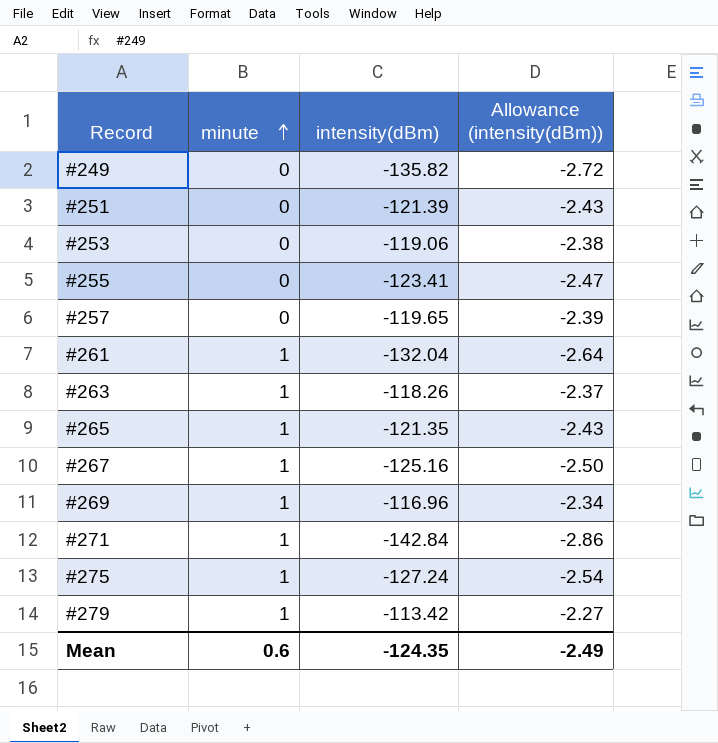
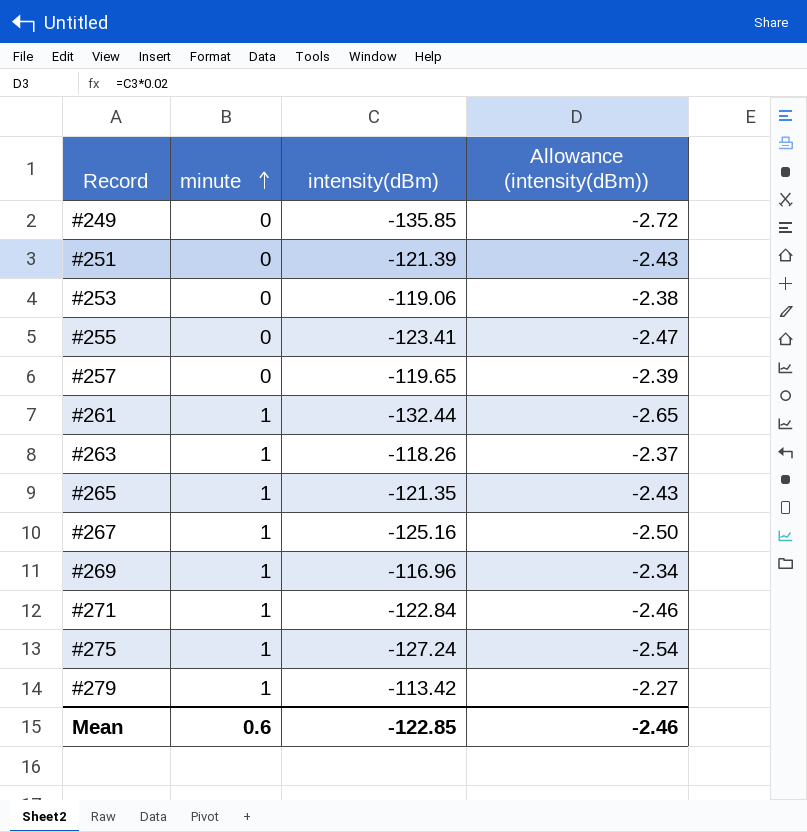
#249 | intensity(dBm): -135.82 -> -135.85
#261 | intensity(dBm): -132.04 -> -132.44
#261 | Allowance (intensity(dBm)): -2.64 -> -2.65
#271 | intensity(dBm): -142.84 -> -122.84
#271 | Allowance (intensity(dBm)): -2.86 -> -2.46
Mean | intensity(dBm): -124.35 -> -122.85
Mean | Allowance (intensity(dBm)): -2.49 -> -2.46

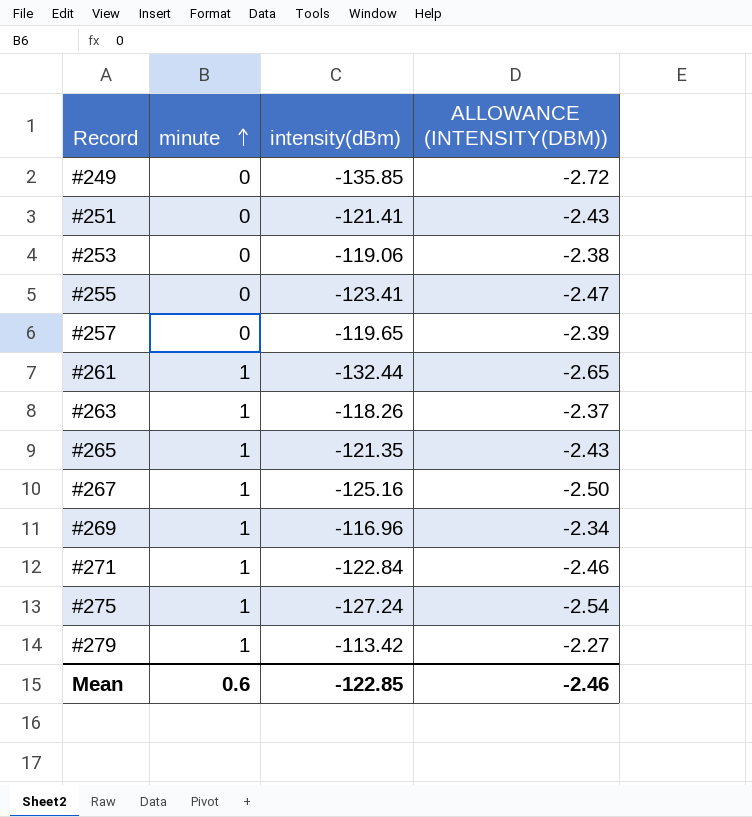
column name: Allowance (intensity(dBm)) -> ALLOWANCE (INTENSITY(DBM))
#251 | intensity(dBm): -121.39 -> -121.41

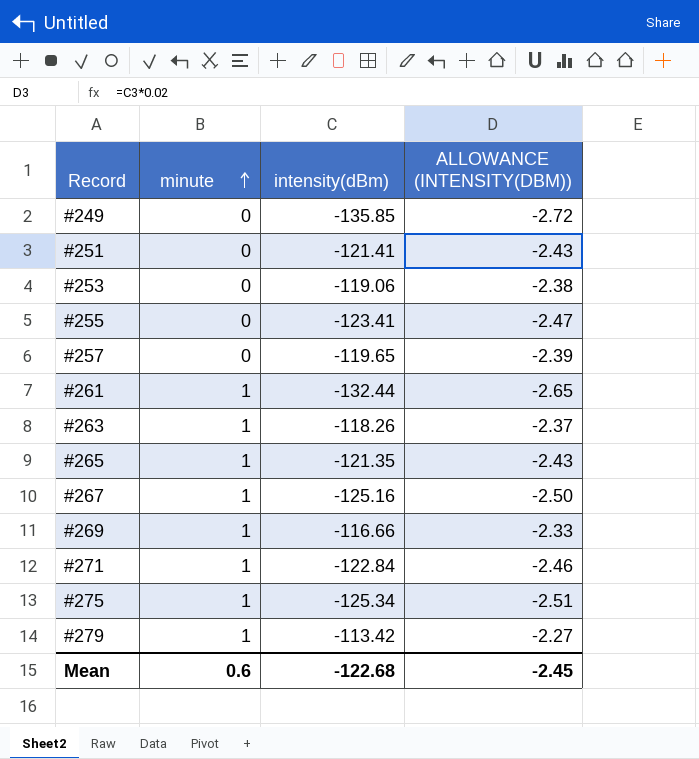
#269 | intensity(dBm): -116.96 -> -116.66
#269 | ALLOWANCE (INTENSITY(DBM)): -2.34 -> -2.33
#275 | intensity(dBm): -127.24 -> -125.34
#275 | ALLOWANCE (INTENSITY(DBM)): -2.54 -> -2.51
Mean | intensity(dBm): -122.85 -> -122.68
Mean | ALLOWANCE (INTENSITY(DBM)): -2.46 -> -2.45

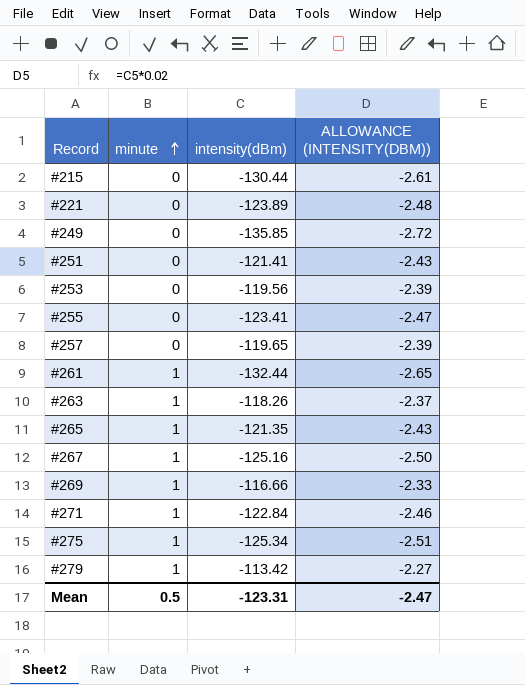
row #215: none -> 0 | -130.44 | -2.61
row #221: none -> 0 | -123.89 | -2.48
#253 | intensity(dBm): -119.06 -> -119.56
#253 | ALLOWANCE (INTENSITY(DBM)): -2.38 -> -2.39
Mean | minute: 0.6 -> 0.5
Mean | intensity(dBm): -122.68 -> -123.31
Mean | ALLOWANCE (INTENSITY(DBM)): -2.45 -> -2.47

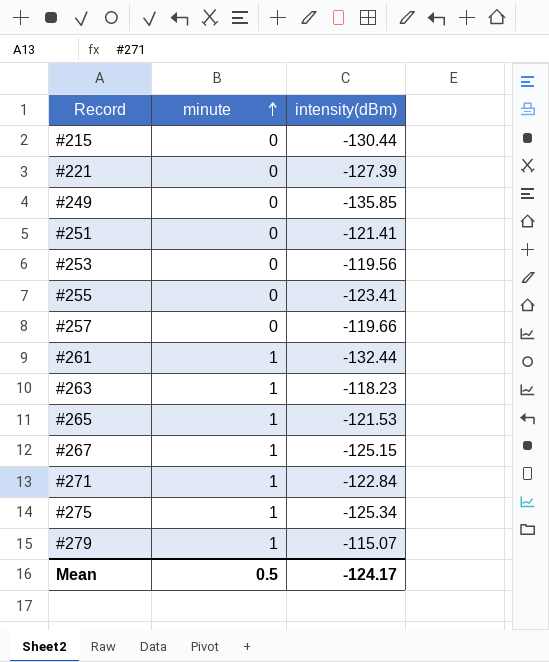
column ALLOWANCE (INTENSITY(DBM)) | formula: [intensity(dBm)] * 0.02 -> none
row #269: 1 | -116.66 | -2.33 -> none
#221 | intensity(dBm): -123.89 -> -127.39
#257 | intensity(dBm): -119.65 -> -119.66
#263 | intensity(dBm): -118.26 -> -118.23
#265 | intensity(dBm): -121.35 -> -121.53
#267 | intensity(dBm): -125.16 -> -125.15
#279 | intensity(dBm): -113.42 -> -115.07
Mean | intensity(dBm): -123.31 -> -124.17

